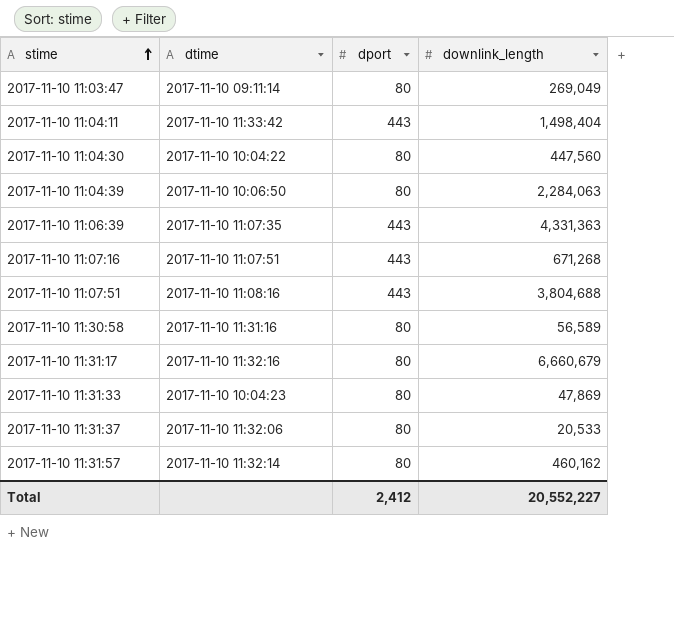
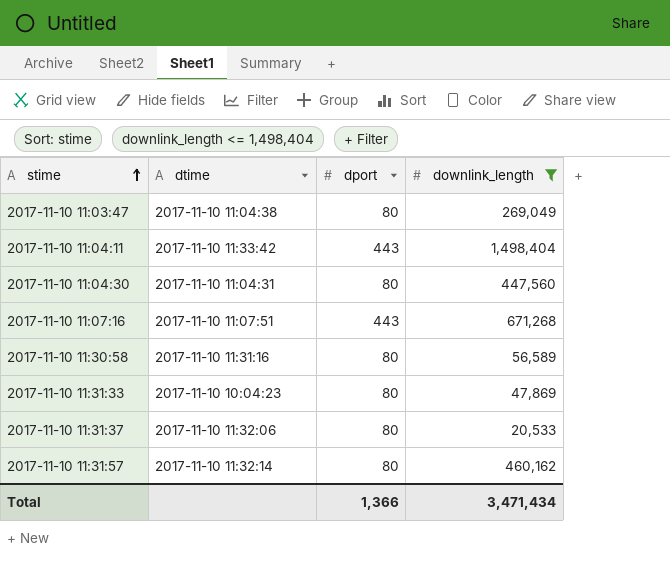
filter: none -> downlink_length <= 1,498,404
2017-11-10 11:03:47 | dtime: 2017-11-10 09:11:14 -> 2017-11-10 11:04:38
2017-11-10 11:04:30 | dtime: 2017-11-10 10:04:22 -> 2017-11-10 11:04:31
Total | dport: 2,412 -> 1,366
Total | downlink_length: 20,552,227 -> 3,471,434

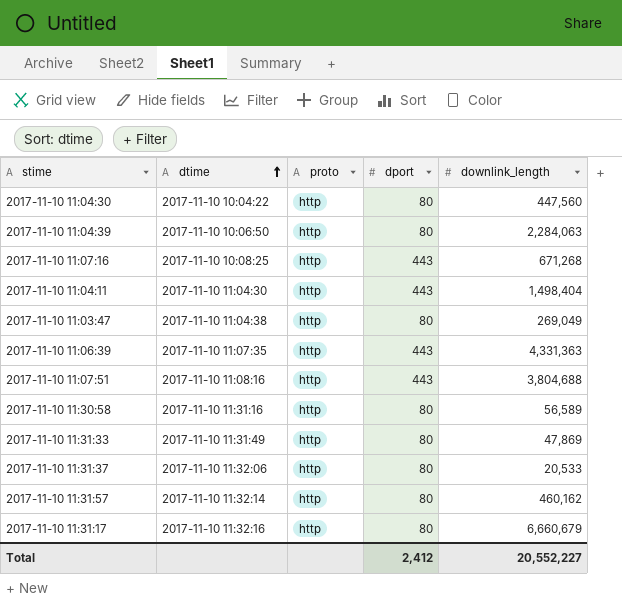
filter: downlink_length <= 1,498,404 -> none
row order: stime ascending -> dtime ascending
column proto | position: none -> 3
2017-11-10 11:04:30 | dtime: 2017-11-10 11:04:31 -> 2017-11-10 10:04:22
2017-11-10 11:07:16 | dtime: 2017-11-10 11:07:51 -> 2017-11-10 10:08:25
2017-11-10 11:04:11 | dtime: 2017-11-10 11:33:42 -> 2017-11-10 11:04:30
2017-11-10 11:31:33 | dtime: 2017-11-10 10:04:23 -> 2017-11-10 11:31:49
Total | dport: 1,366 -> 2,412
Total | downlink_length: 3,471,434 -> 20,552,227

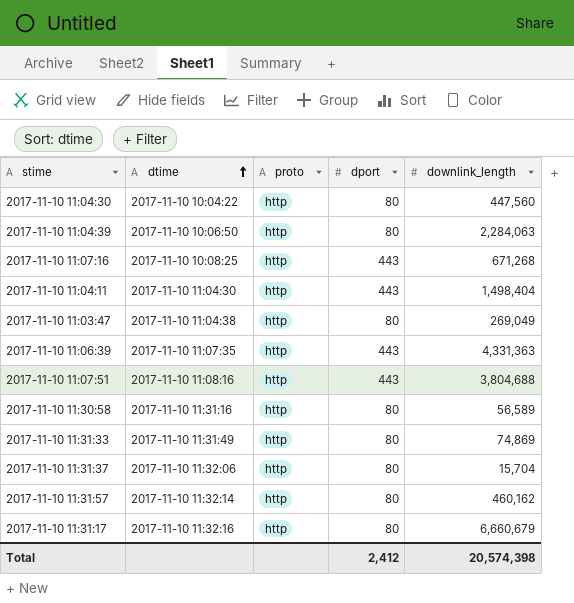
2017-11-10 11:31:33 | downlink_length: 47,869 -> 74,869
2017-11-10 11:31:37 | downlink_length: 20,533 -> 15,704
Total | downlink_length: 20,552,227 -> 20,574,398

